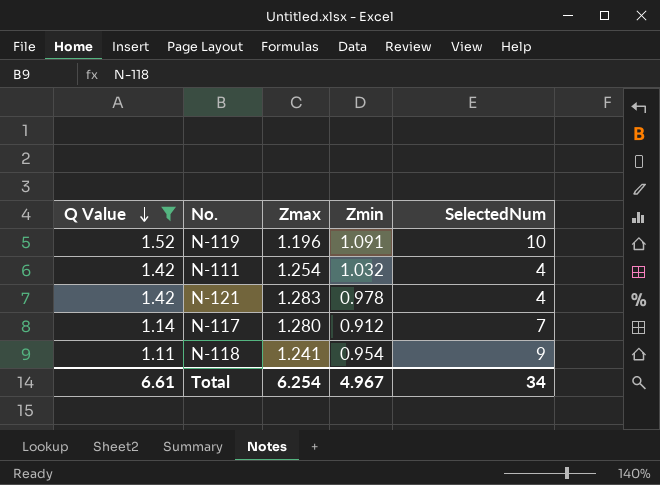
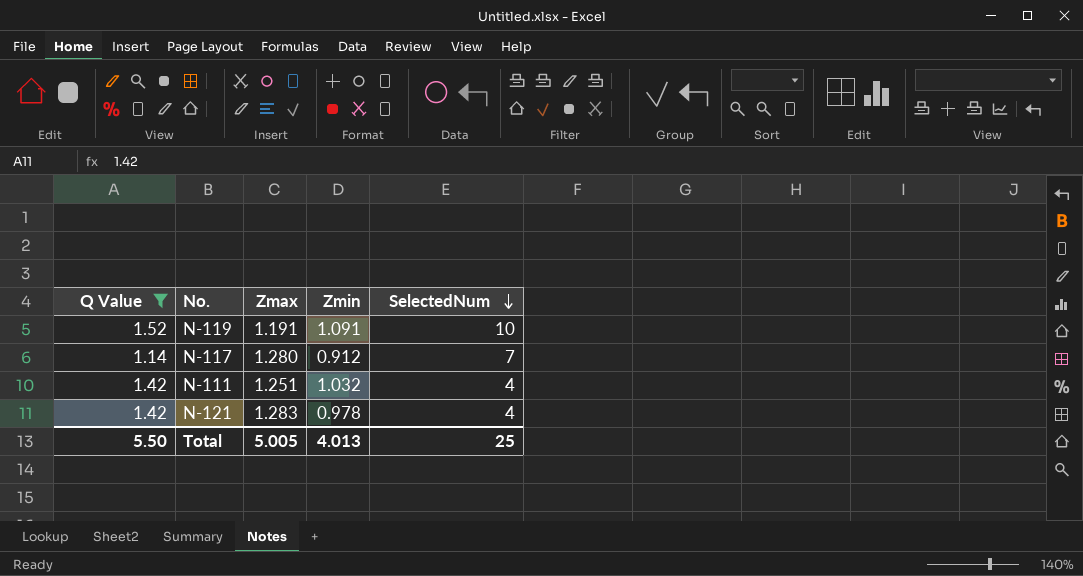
row order: Q Value descending -> SelectedNum descending
row N-118: 1.11 | 1.241 | 0.954 | 9 -> none
N-119 | Zmax: 1.196 -> 1.191
N-111 | Zmax: 1.254 -> 1.251
Total | Q Value: 6.61 -> 5.50
Total | Zmax: 6.254 -> 5.005
Total | Zmin: 4.967 -> 4.013
Total | SelectedNum: 34 -> 25

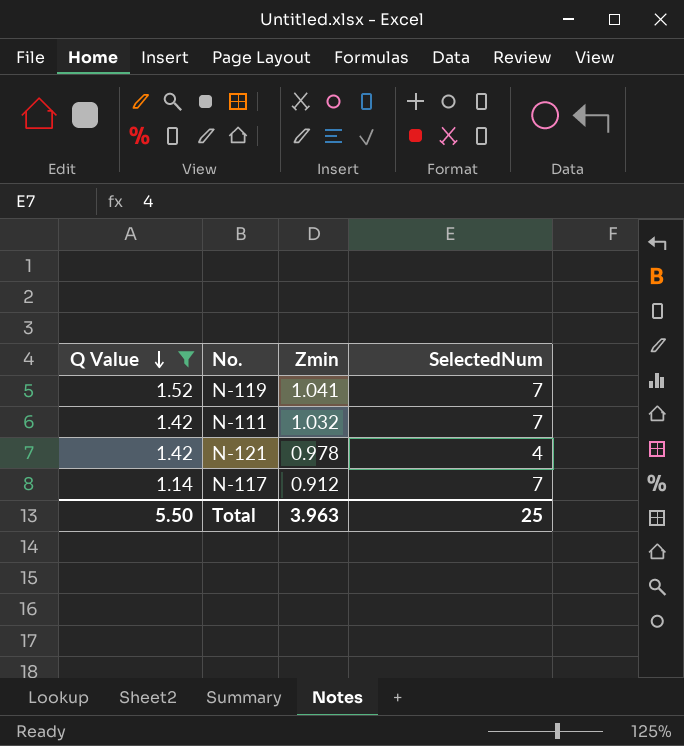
row order: SelectedNum descending -> Q Value descending
column Zmax | position: 3 -> none
N-119 | Zmin: 1.091 -> 1.041
N-119 | SelectedNum: 10 -> 7
N-111 | SelectedNum: 4 -> 7
Total | Zmin: 4.013 -> 3.963

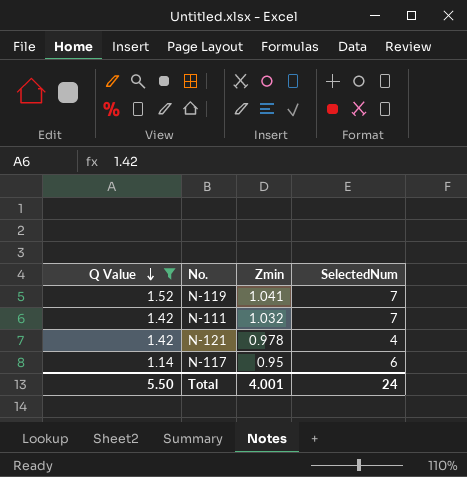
N-117 | Zmin: 0.912 -> 0.95
N-117 | SelectedNum: 7 -> 6
Total | Zmin: 3.963 -> 4.001
Total | SelectedNum: 25 -> 24

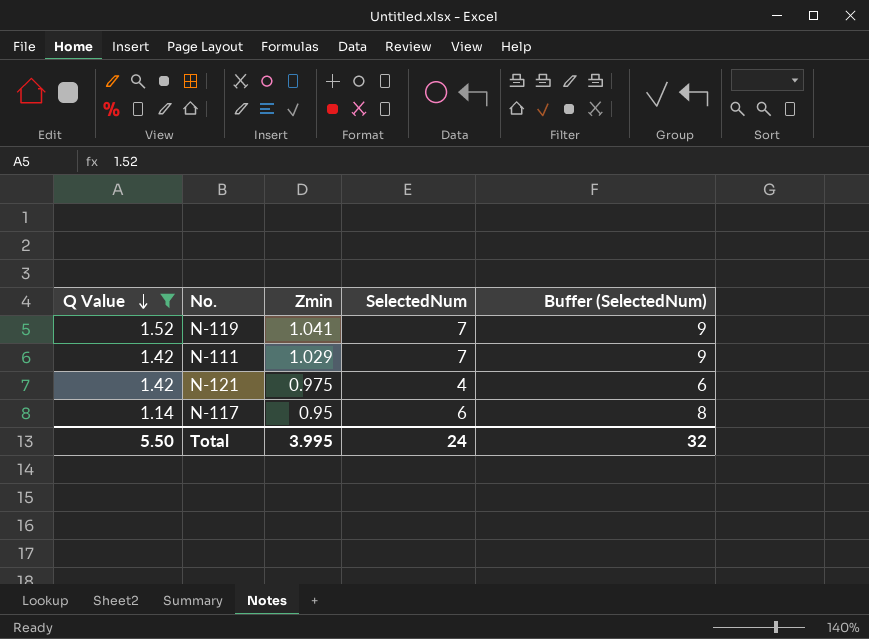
column Buffer (SelectedNum) | formula: none -> [SelectedNum] + 2
N-111 | Zmin: 1.032 -> 1.029
N-121 | Zmin: 0.978 -> 0.975
Total | Zmin: 4.001 -> 3.995

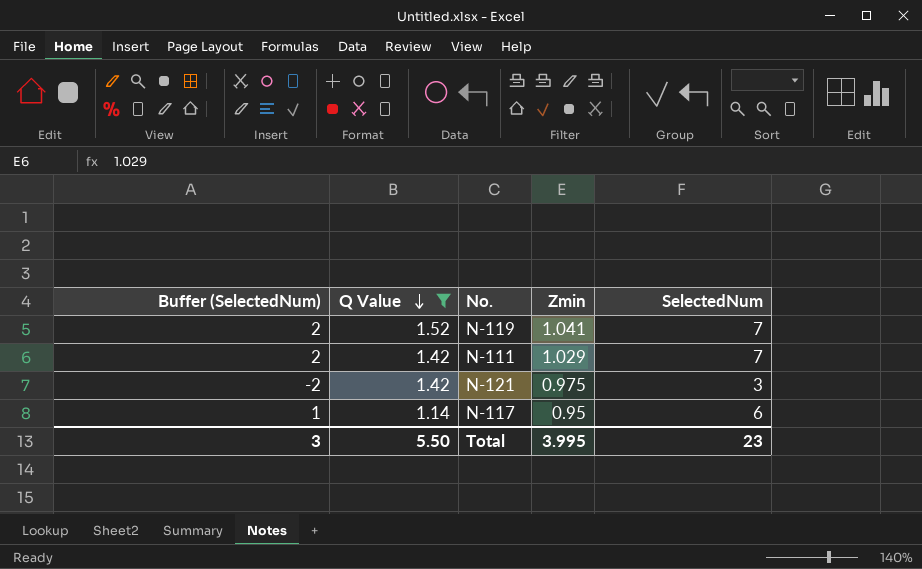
column Buffer (SelectedNum) | formula: [SelectedNum] + 2 -> [SelectedNum] - 5
column Buffer (SelectedNum) | position: 5 -> 1
N-121 | SelectedNum: 4 -> 3
Total | Buffer (SelectedNum): 32 -> 3
Total | SelectedNum: 24 -> 23

